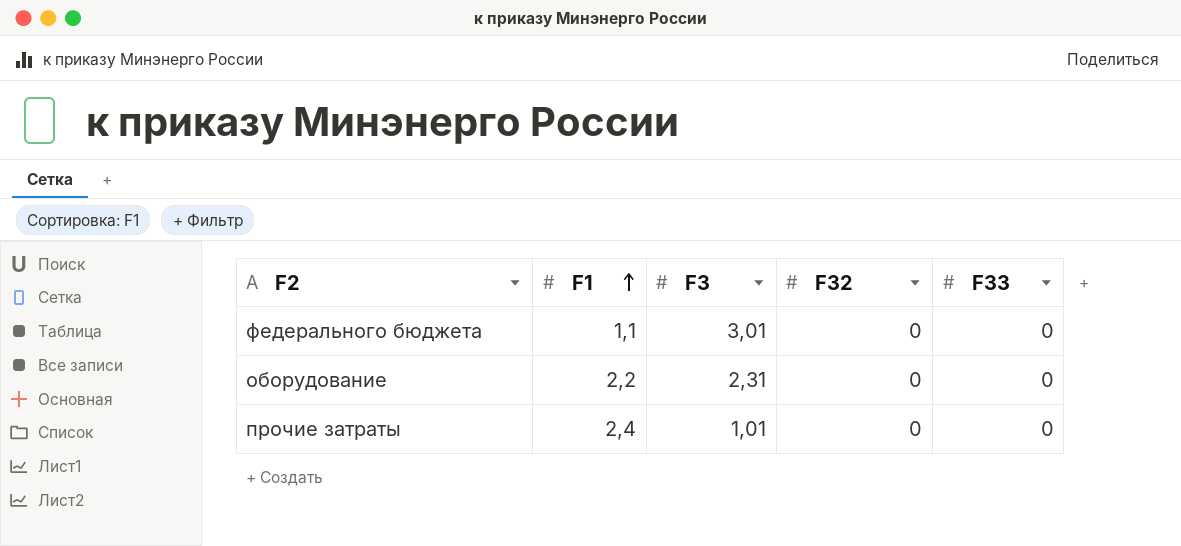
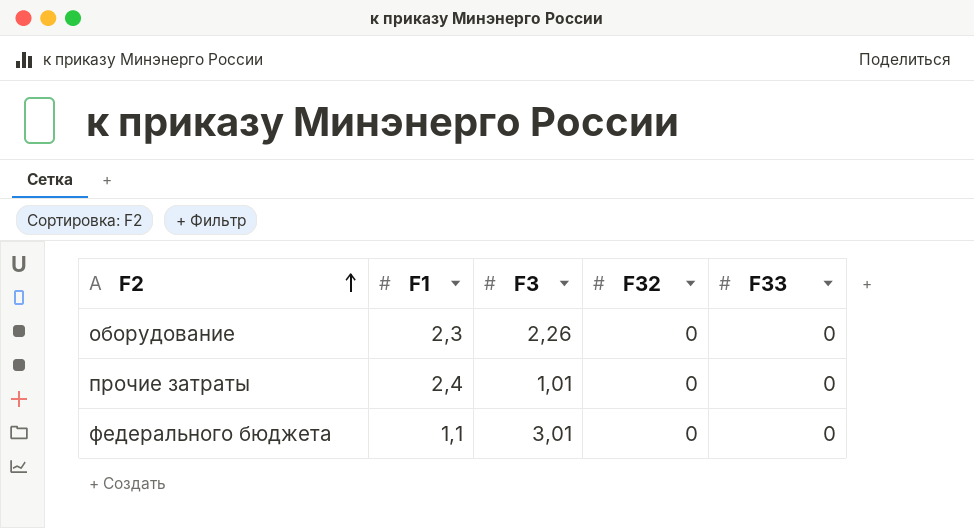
row order: F1 ascending -> F2 ascending
оборудование | F1: 2,2 -> 2,3
оборудование | F3: 2,31 -> 2,26

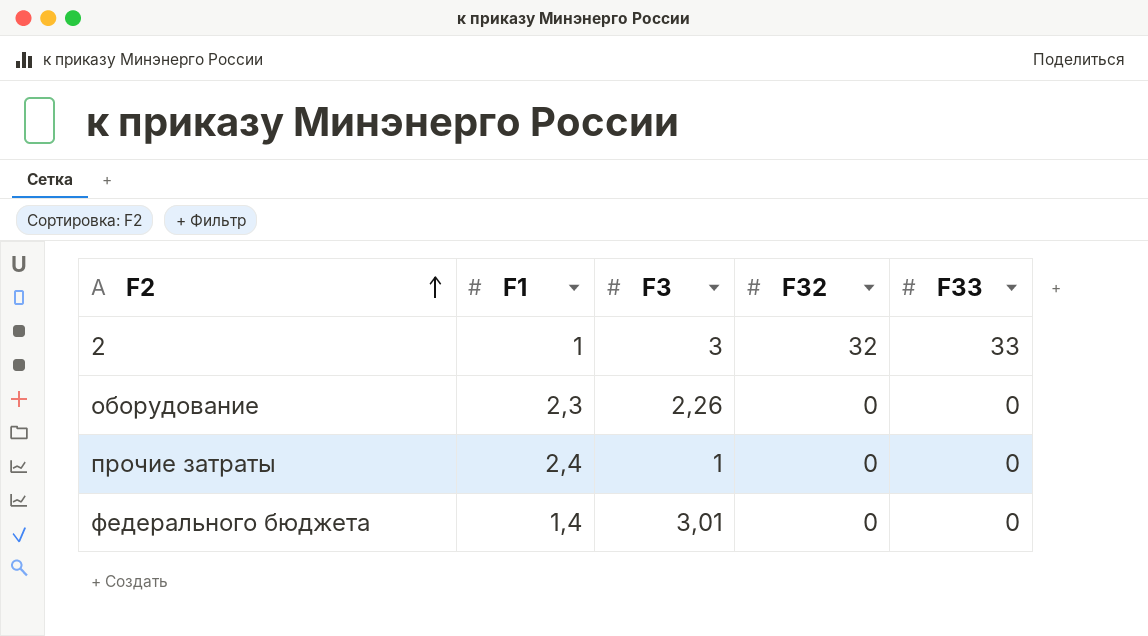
row 2: none -> 1 | 3 | 32 | 33
прочие затраты | F3: 1,01 -> 1
федерального бюджета | F1: 1,1 -> 1,4

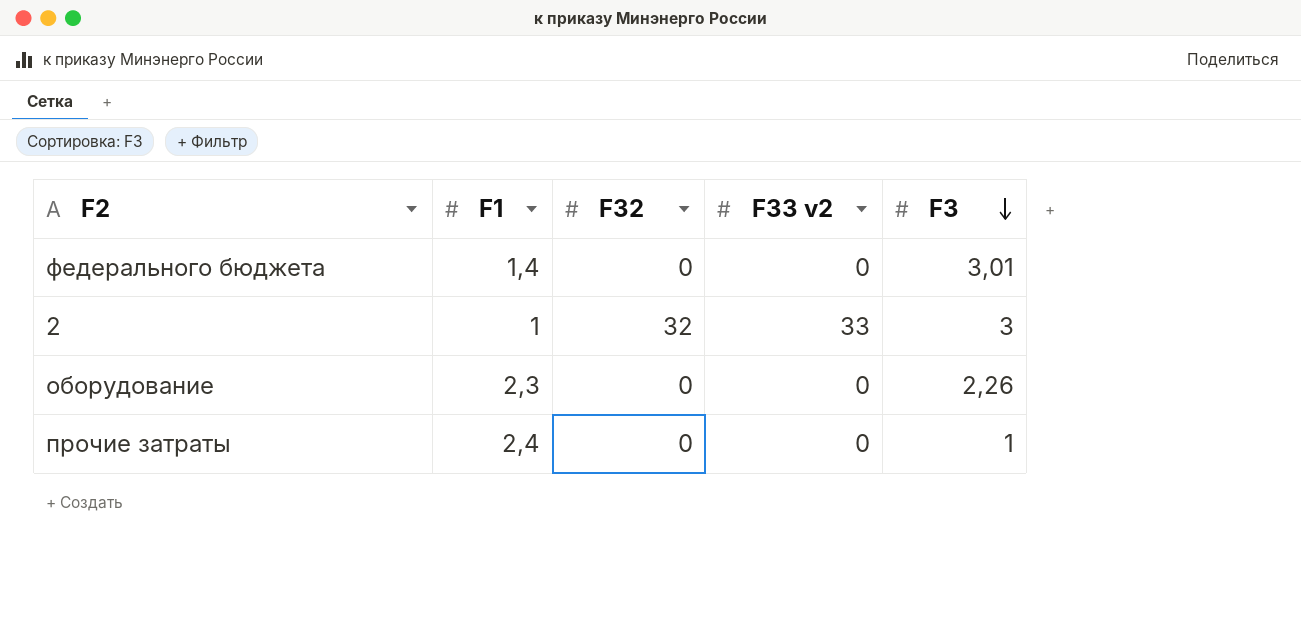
row order: F2 ascending -> F3 descending
column name: F33 -> F33 v2
column F3 | position: 3 -> 5

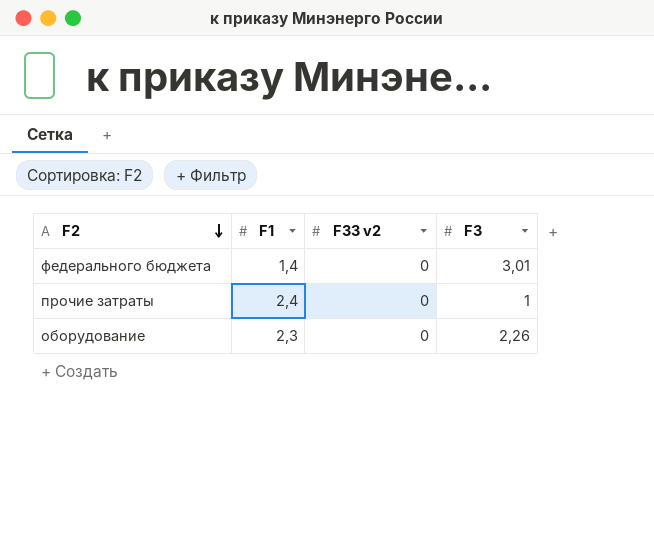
row order: F3 descending -> F2 descending
column F32 | position: 3 -> none
row 2: 1 | 32 | 33 | 3 -> none

